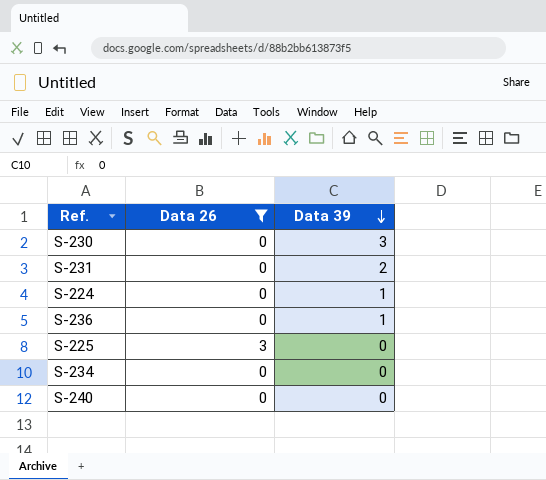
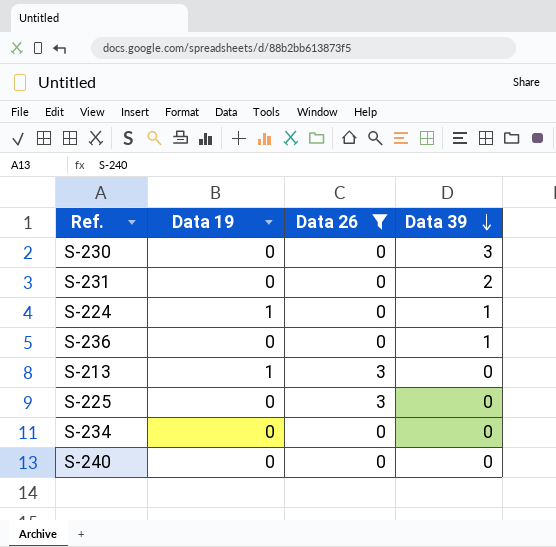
column Data 19 | position: none -> 2
row S-213: none -> 1 | 3 | 0

